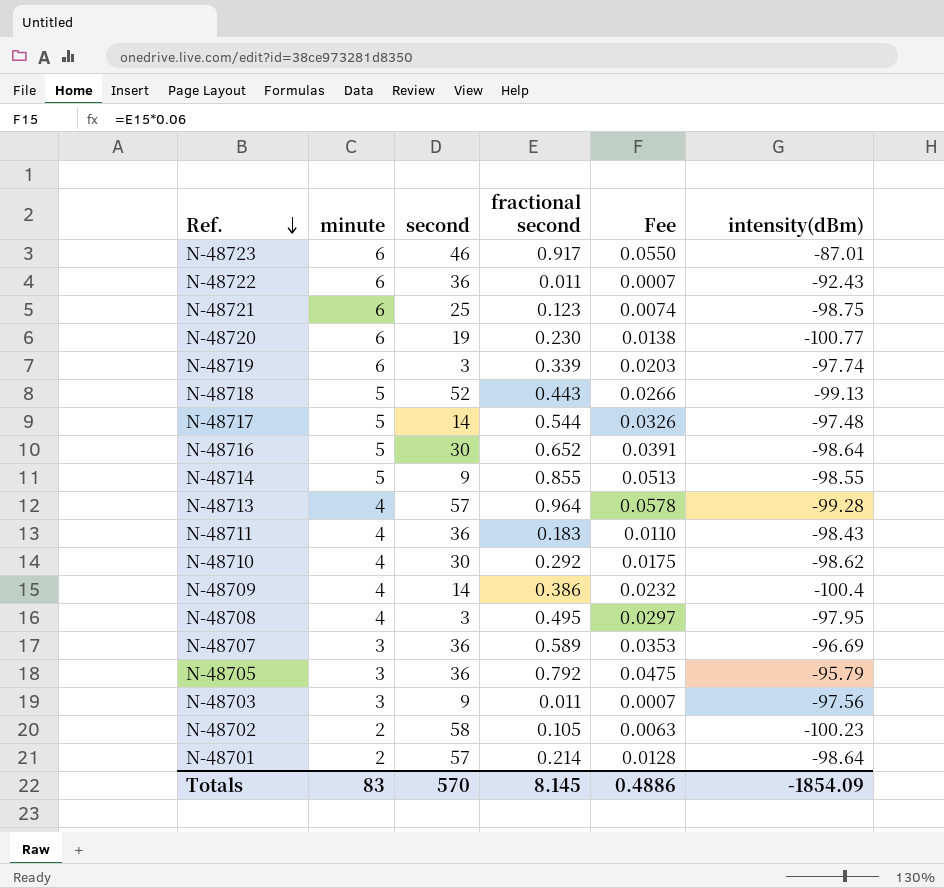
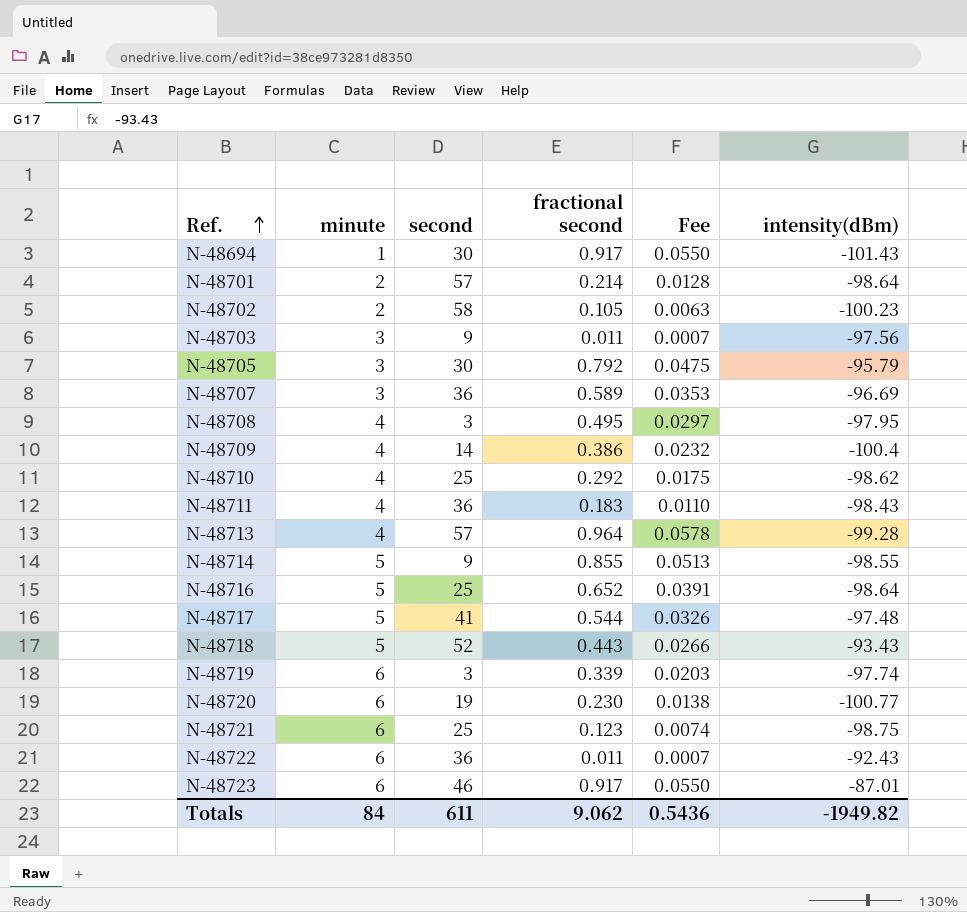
row order: Ref. descending -> Ref. ascending
row N-48694: none -> 1 | 30 | 0.917 | 0.0550 | -101.43
N-48705 | second: 36 -> 30
N-48710 | second: 30 -> 25
N-48716 | second: 30 -> 25
N-48717 | second: 14 -> 41
N-48718 | intensity(dBm): -99.13 -> -93.43
Totals | minute: 83 -> 84
Totals | second: 570 -> 611
Totals | fractional second: 8.145 -> 9.062
Totals | Fee: 0.4886 -> 0.5436
Totals | intensity(dBm): -1854.09 -> -1949.82

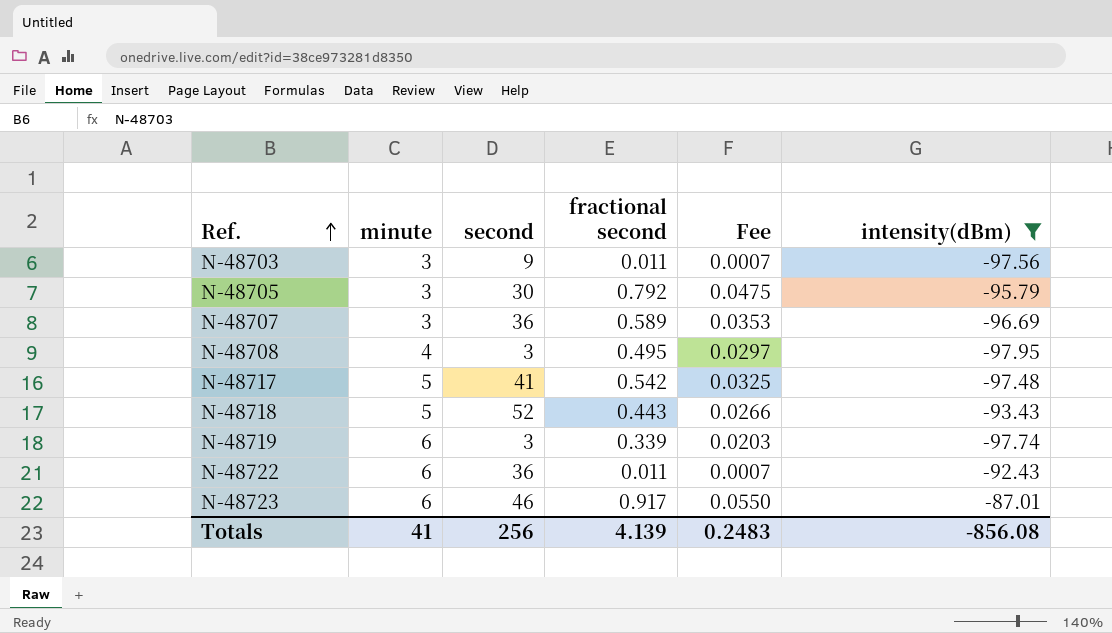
filter: none -> intensity(dBm) >= -97.95
N-48717 | fractional second: 0.544 -> 0.542
N-48717 | Fee: 0.0326 -> 0.0325
Totals | minute: 84 -> 41
Totals | second: 611 -> 256
Totals | fractional second: 9.062 -> 4.139
Totals | Fee: 0.5436 -> 0.2483
Totals | intensity(dBm): -1949.82 -> -856.08

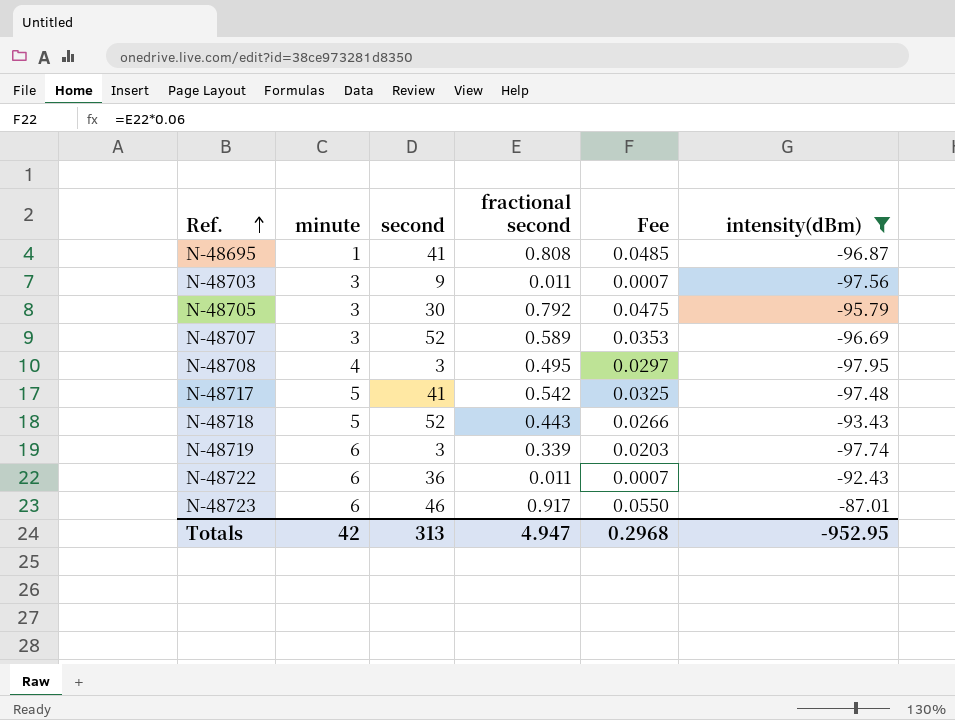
row N-48695: none -> 1 | 41 | 0.808 | 0.0485 | -96.87
N-48707 | second: 36 -> 52
Totals | minute: 41 -> 42
Totals | second: 256 -> 313
Totals | fractional second: 4.139 -> 4.947
Totals | Fee: 0.2483 -> 0.2968
Totals | intensity(dBm): -856.08 -> -952.95

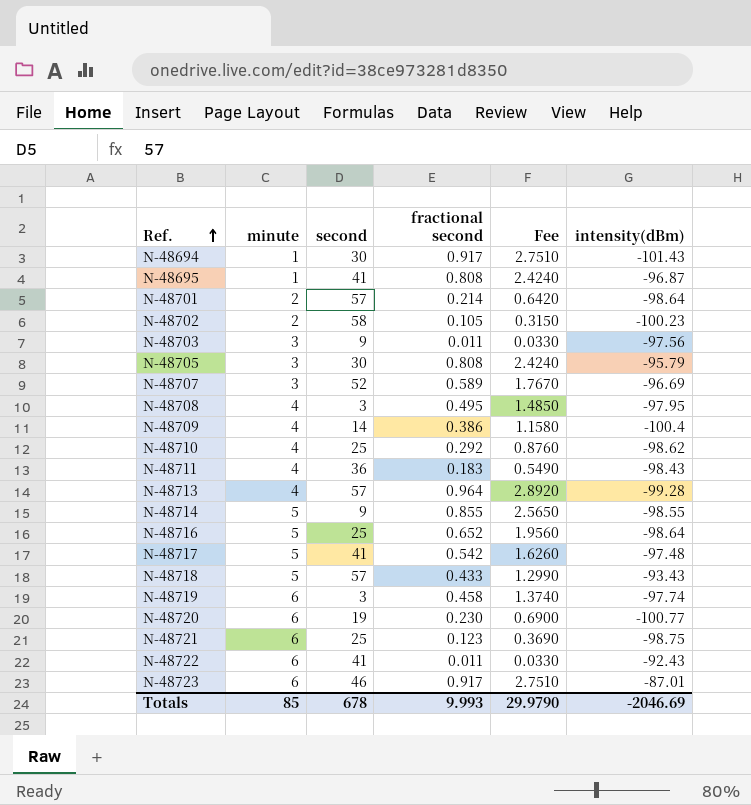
filter: intensity(dBm) >= -97.95 -> none
column Fee | formula: [fractional second] * 0.06 -> [fractional second] * 3
N-48705 | fractional second: 0.792 -> 0.808
N-48718 | second: 52 -> 57
N-48718 | fractional second: 0.443 -> 0.433
N-48719 | fractional second: 0.339 -> 0.458
N-48722 | second: 36 -> 41
Totals | minute: 42 -> 85
Totals | second: 313 -> 678
Totals | fractional second: 4.947 -> 9.993
Totals | Fee: 0.2968 -> 29.9790
Totals | intensity(dBm): -952.95 -> -2046.69

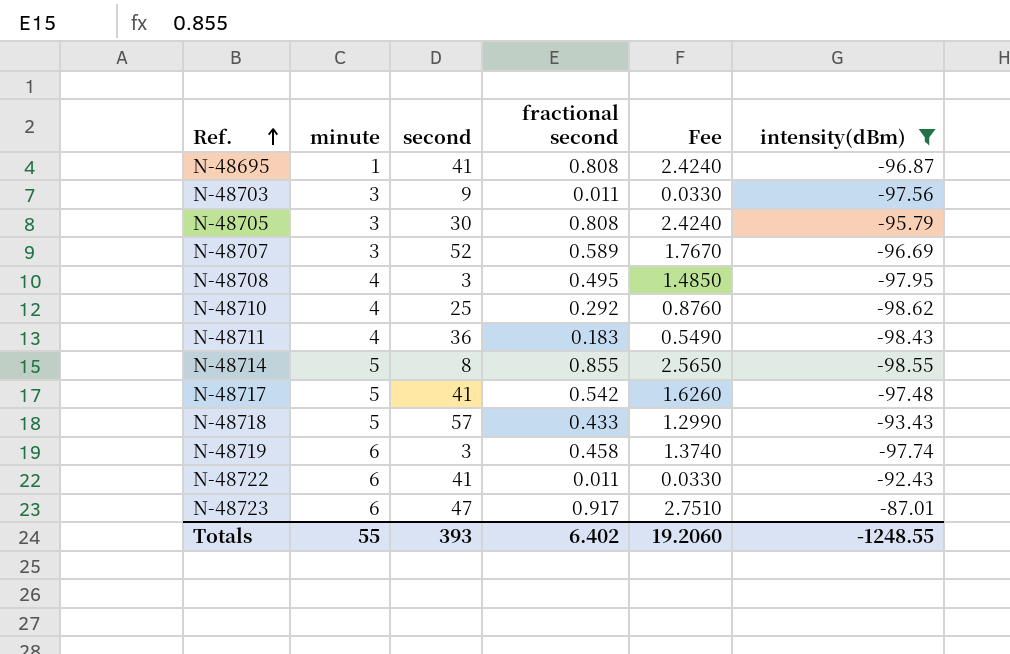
filter: none -> intensity(dBm) >= -98.62
N-48714 | second: 9 -> 8
N-48723 | second: 46 -> 47
Totals | minute: 85 -> 55
Totals | second: 678 -> 393
Totals | fractional second: 9.993 -> 6.402
Totals | Fee: 29.9790 -> 19.2060
Totals | intensity(dBm): -2046.69 -> -1248.55

